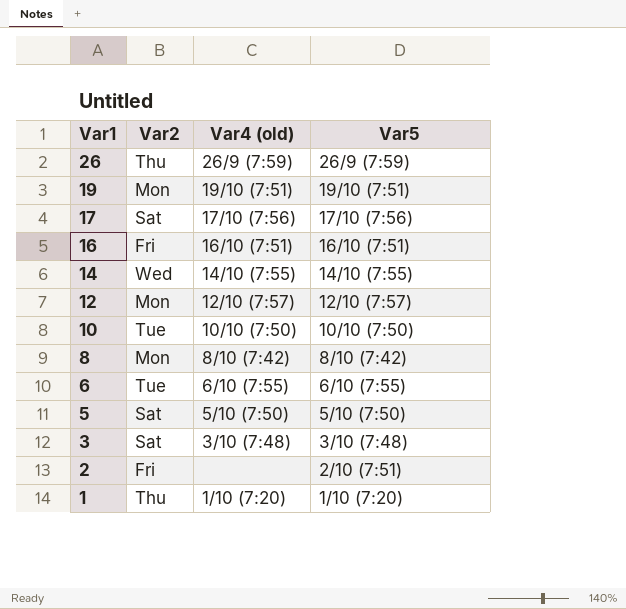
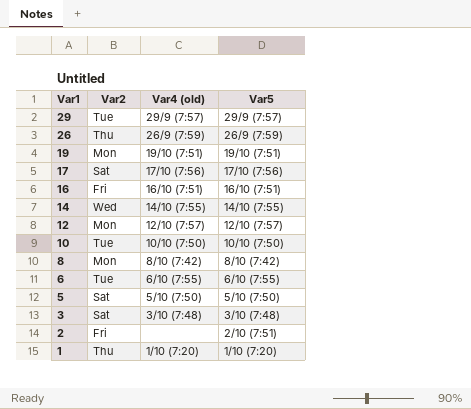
row 29: none -> Tue | 29/9 (7:57) | 29/9 (7:57)

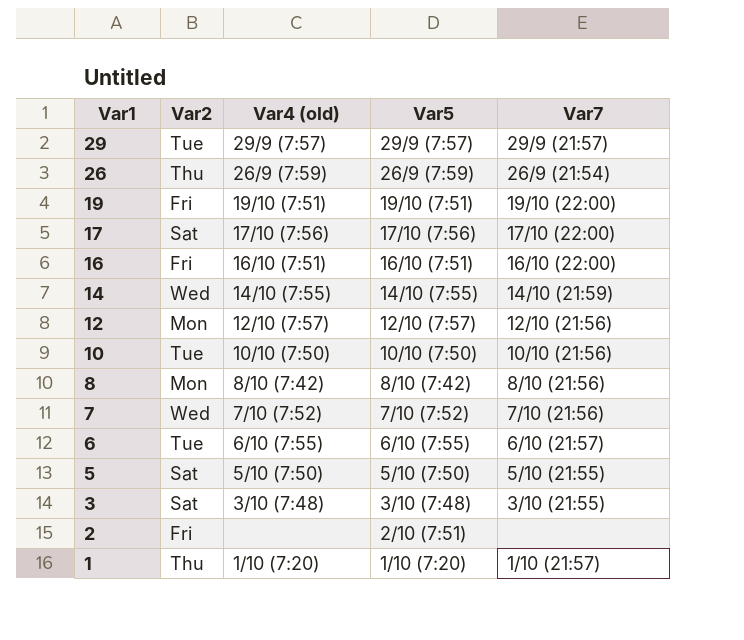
column Var7 | position: none -> 5
19 | Var2: Mon -> Fri
row 7: none -> Wed | 7/10 (7:52) | 7/10 (7:52) | 7/10 (21:56)

